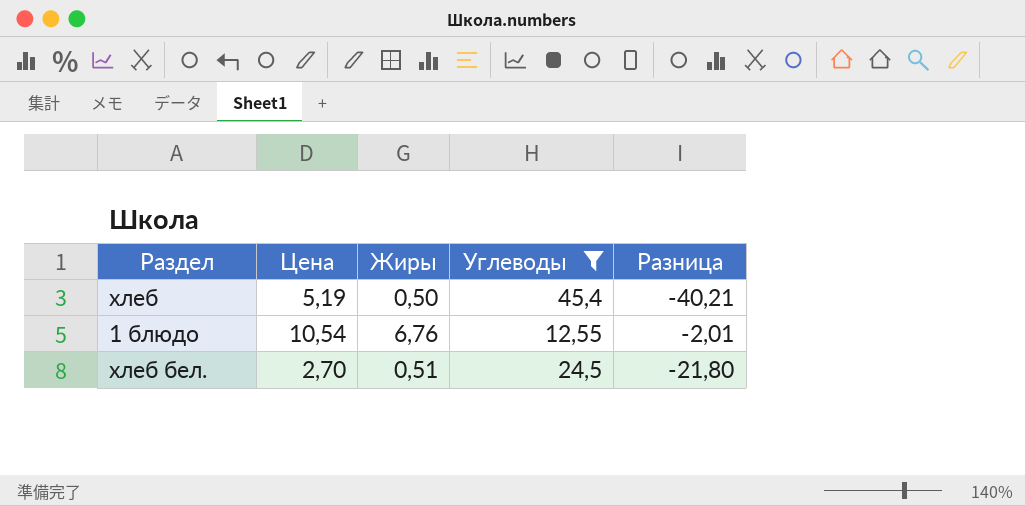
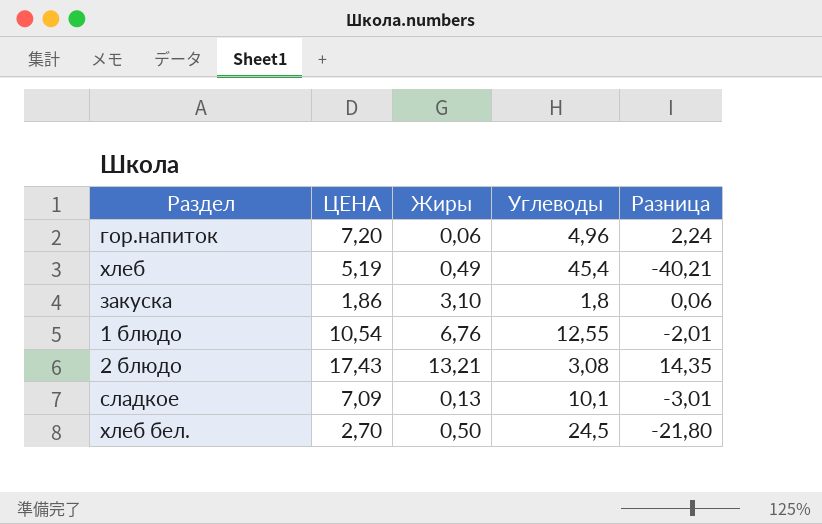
filter: Углеводы >= 12,55 -> none
column name: Цена -> ЦЕНА
хлеб | Жиры: 0,50 -> 0,49
хлеб бел. | Жиры: 0,51 -> 0,50

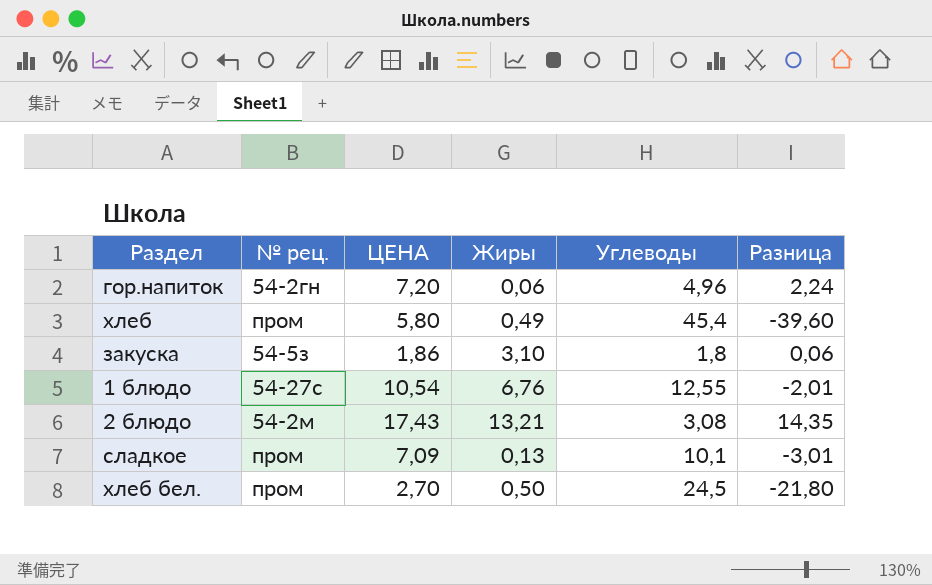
column № рец. | position: none -> 2
хлеб | ЦЕНА: 5,19 -> 5,80
хлеб | Разница: -40,21 -> -39,60

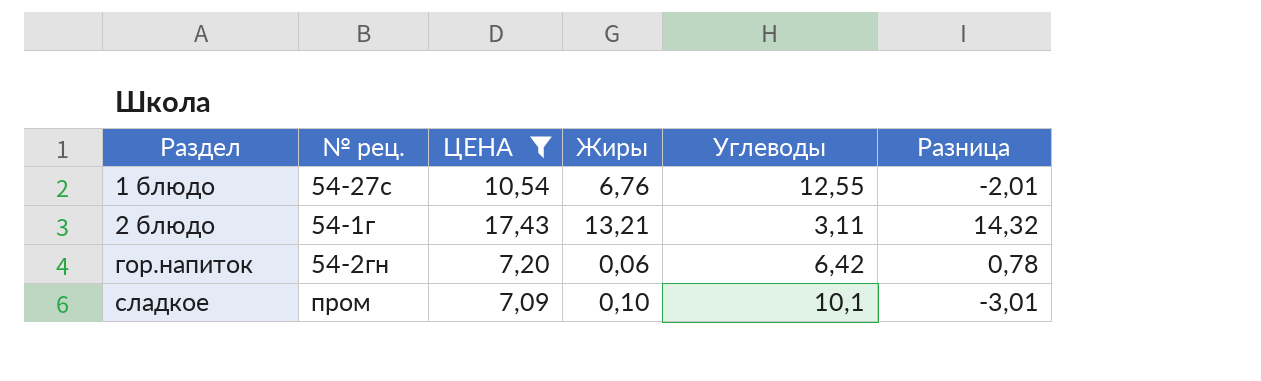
filter: none -> ЦЕНА >= 7,09
row order: none -> Раздел ascending
2 блюдо | № рец.: 54-2м -> 54-1г
2 блюдо | Углеводы: 3,08 -> 3,11
2 блюдо | Разница: 14,35 -> 14,32
гор.напиток | Углеводы: 4,96 -> 6,42
гор.напиток | Разница: 2,24 -> 0,78
сладкое | Жиры: 0,13 -> 0,10

